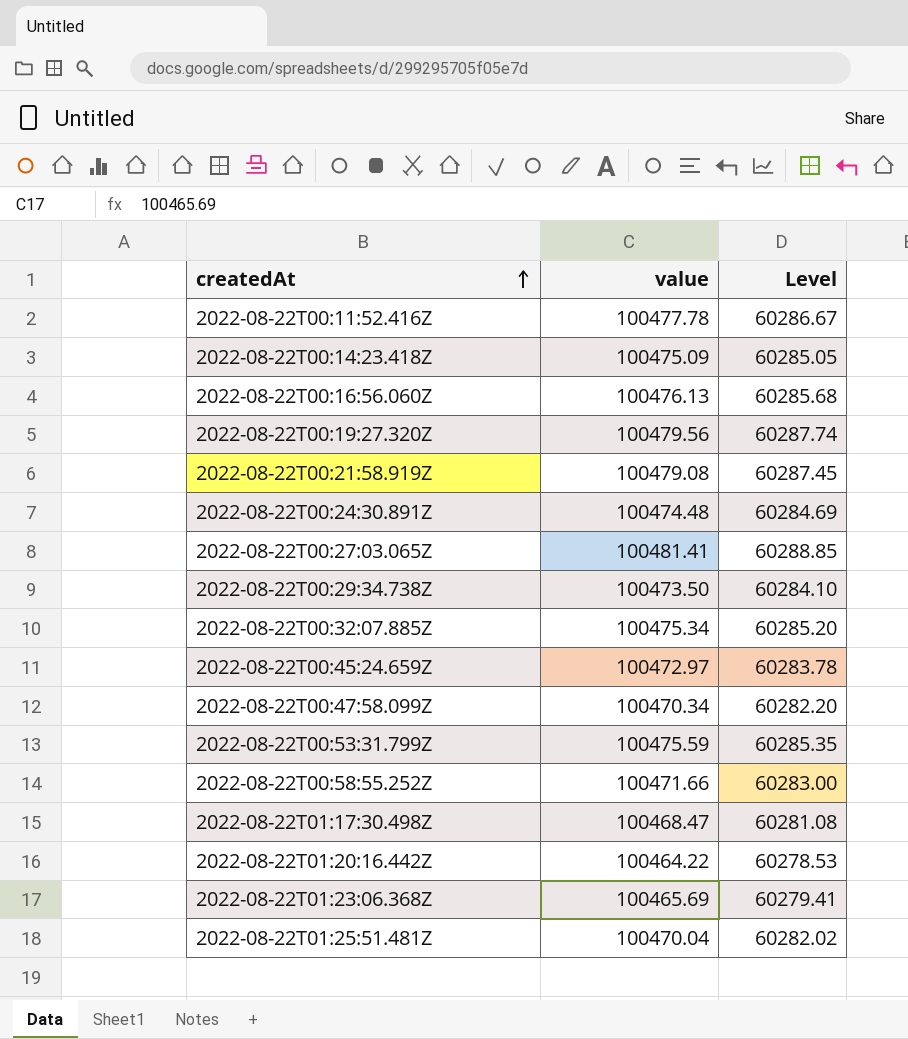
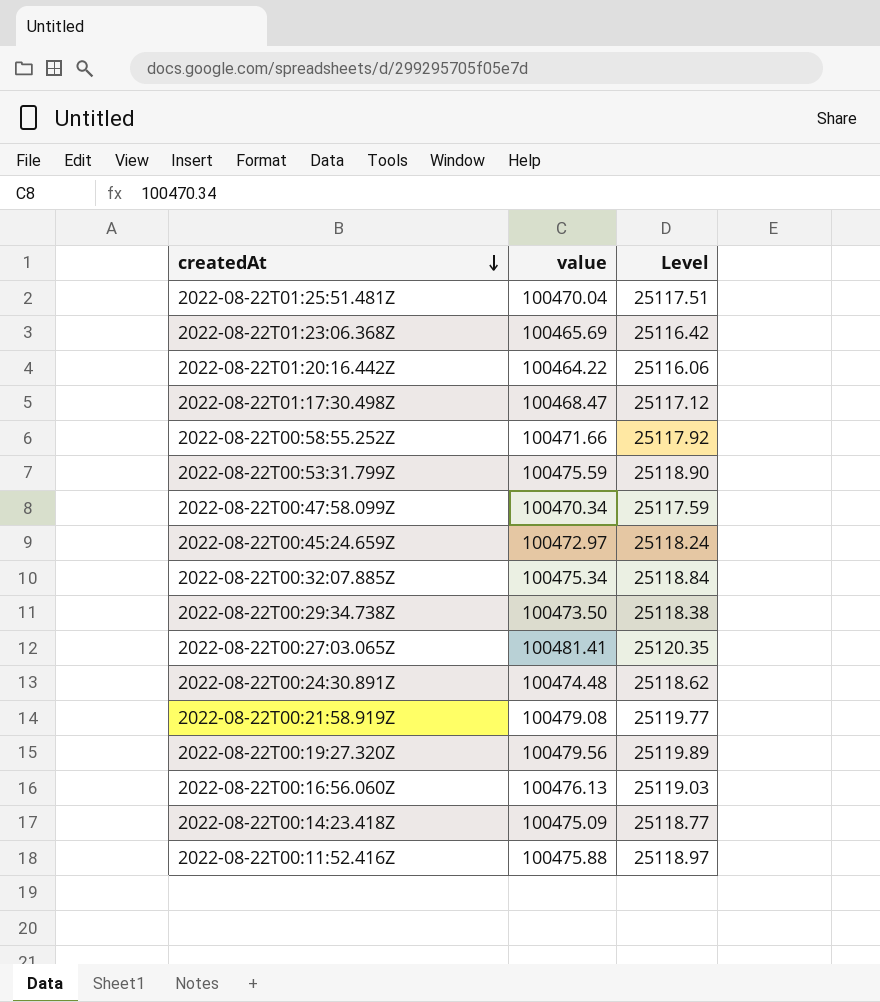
row order: createdAt ascending -> createdAt descending
column Level | formula: [value] * 0.6 -> [value] * 0.25
2022-08-22T00:11:52.416Z | value: 100477.78 -> 100475.88

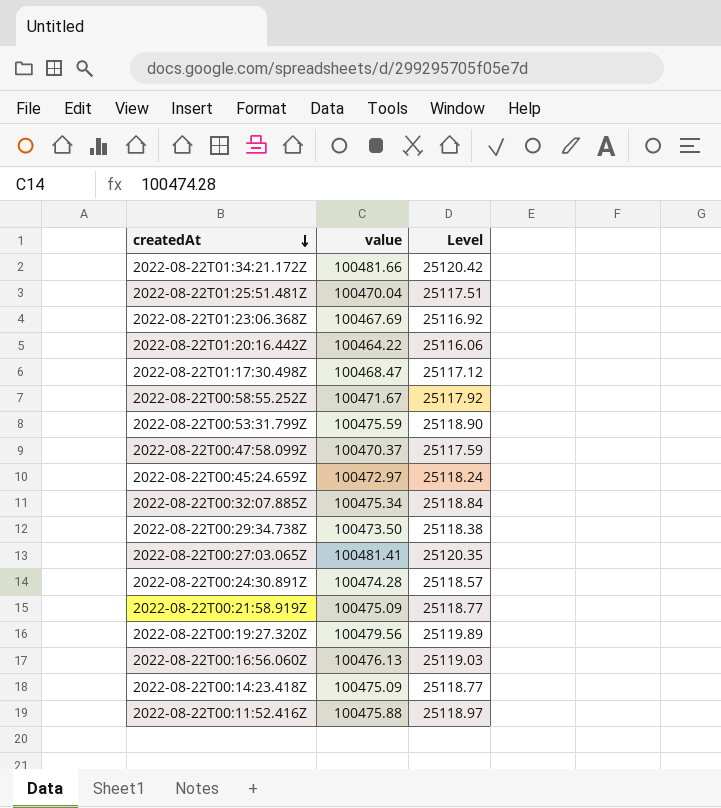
row 2022-08-22T01:34:21.172Z: none -> 100481.66 | 25120.42
2022-08-22T01:23:06.368Z | value: 100465.69 -> 100467.69
2022-08-22T01:23:06.368Z | Level: 25116.42 -> 25116.92
2022-08-22T00:58:55.252Z | value: 100471.66 -> 100471.67
2022-08-22T00:47:58.099Z | value: 100470.34 -> 100470.37
2022-08-22T00:24:30.891Z | value: 100474.48 -> 100474.28
2022-08-22T00:24:30.891Z | Level: 25118.62 -> 25118.57
2022-08-22T00:21:58.919Z | value: 100479.08 -> 100475.09
2022-08-22T00:21:58.919Z | Level: 25119.77 -> 25118.77

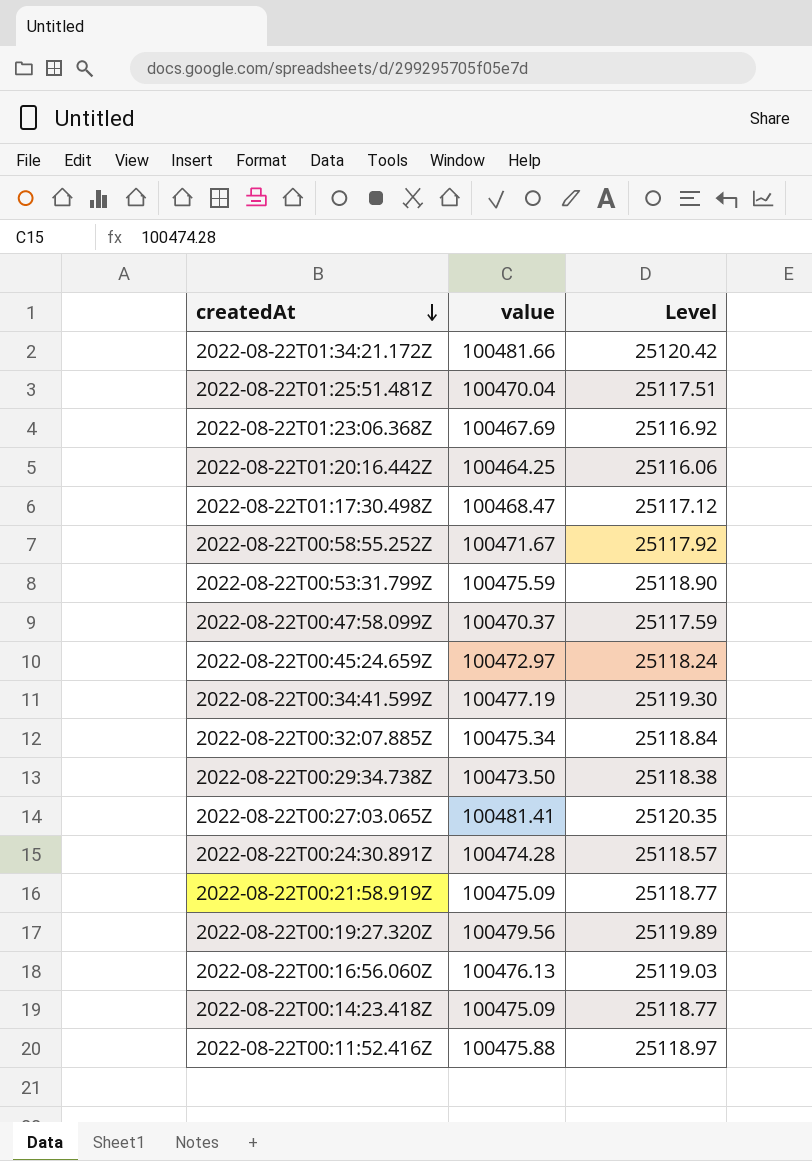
2022-08-22T01:20:16.442Z | value: 100464.22 -> 100464.25
row 2022-08-22T00:34:41.599Z: none -> 100477.19 | 25119.30

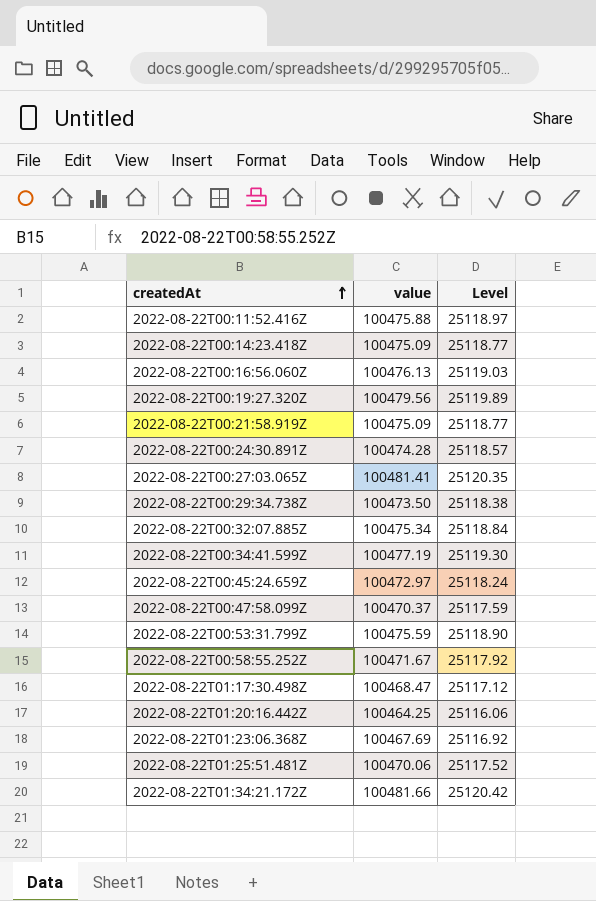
row order: createdAt descending -> createdAt ascending
2022-08-22T01:25:51.481Z | value: 100470.04 -> 100470.06
2022-08-22T01:25:51.481Z | Level: 25117.51 -> 25117.52

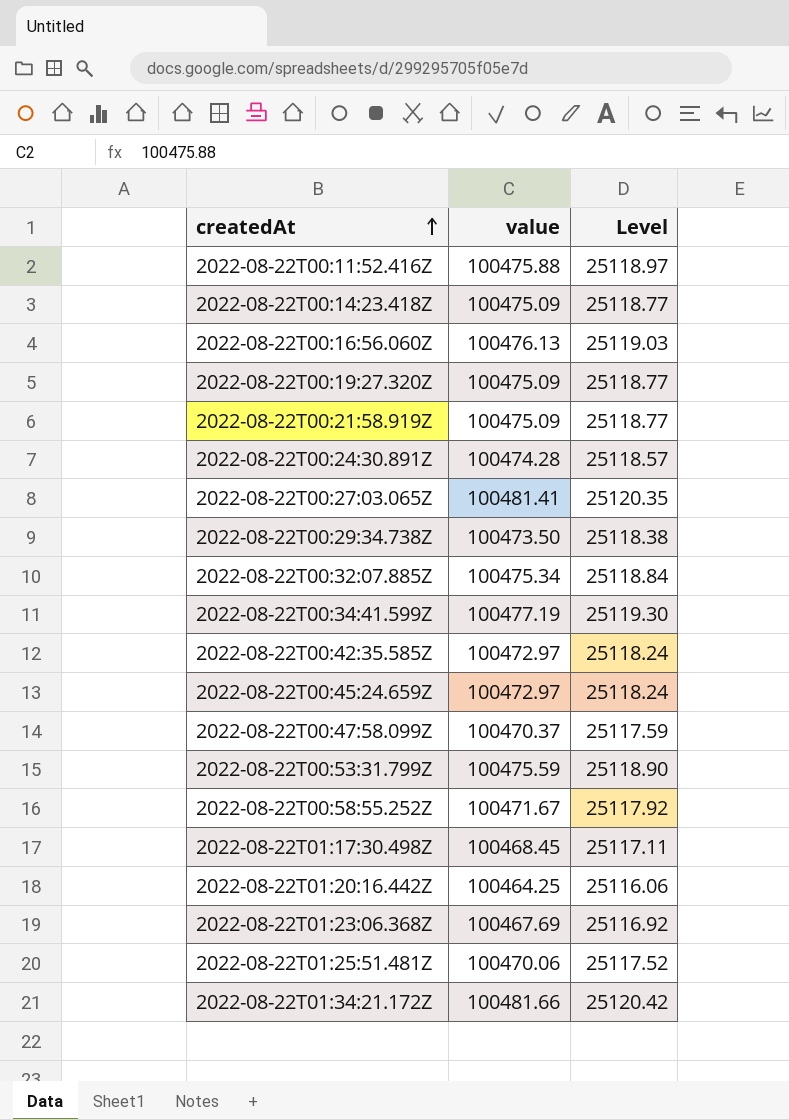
2022-08-22T00:19:27.320Z | value: 100479.56 -> 100475.09
2022-08-22T00:19:27.320Z | Level: 25119.89 -> 25118.77
row 2022-08-22T00:42:35.585Z: none -> 100472.97 | 25118.24
2022-08-22T01:17:30.498Z | value: 100468.47 -> 100468.45
2022-08-22T01:17:30.498Z | Level: 25117.12 -> 25117.11

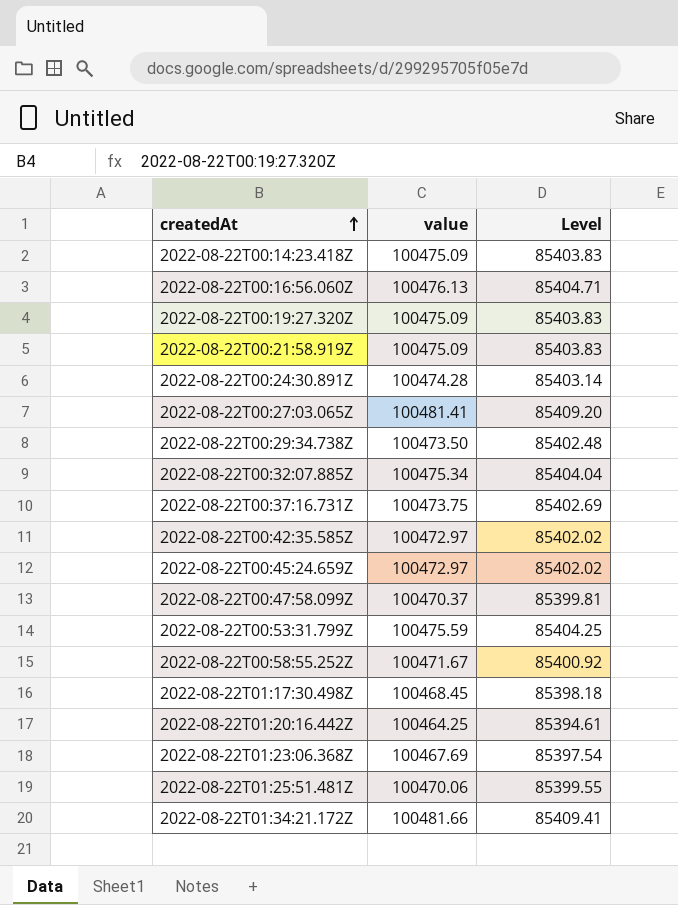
column Level | formula: [value] * 0.25 -> [value] * 0.85
row 2022-08-22T00:11:52.416Z: 100475.88 | 25118.97 -> none
row 2022-08-22T00:34:41.599Z: 100477.19 | 25119.30 -> none
row 2022-08-22T00:37:16.731Z: none -> 100473.75 | 85402.69

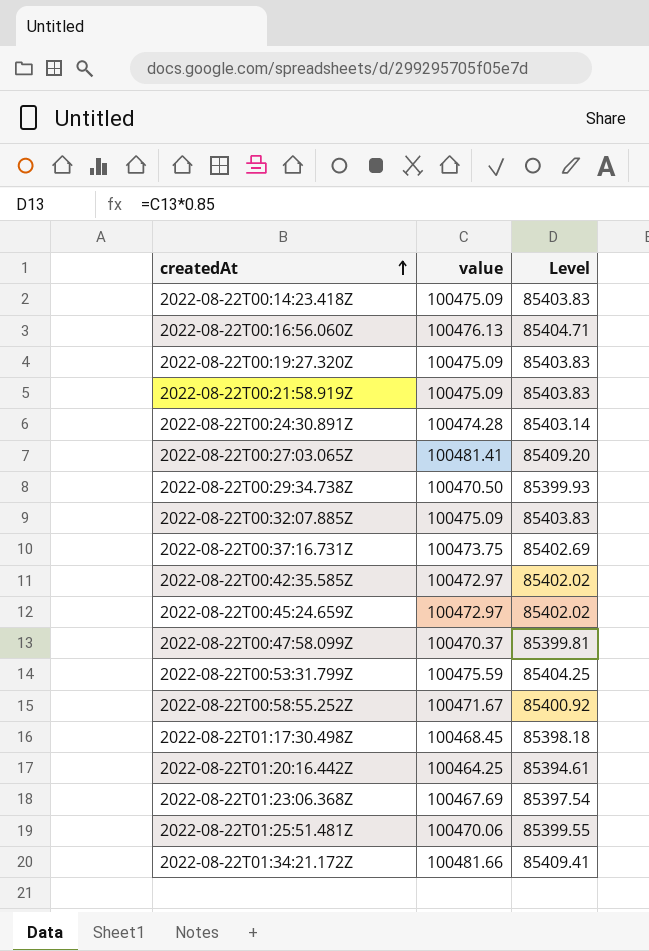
2022-08-22T00:29:34.738Z | value: 100473.50 -> 100470.50
2022-08-22T00:29:34.738Z | Level: 85402.48 -> 85399.93
2022-08-22T00:32:07.885Z | value: 100475.34 -> 100475.09
2022-08-22T00:32:07.885Z | Level: 85404.04 -> 85403.83

